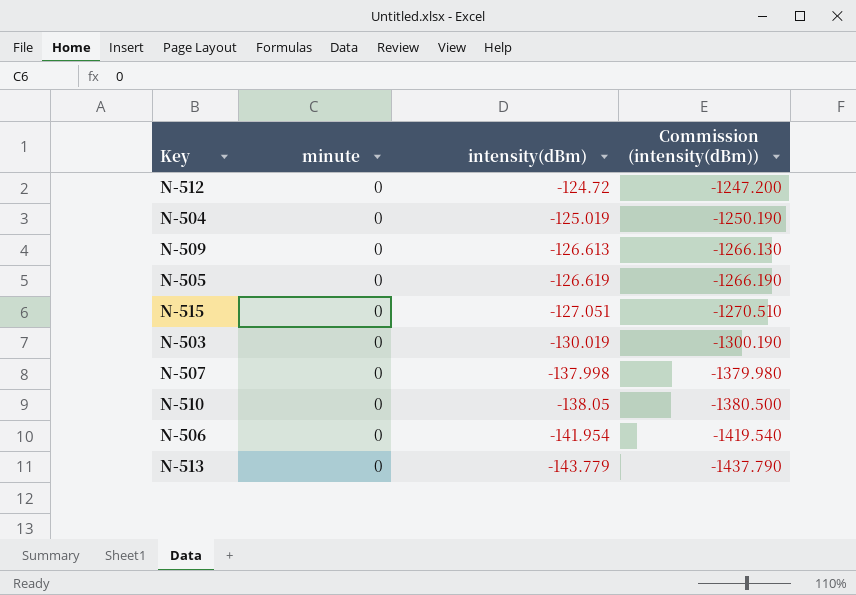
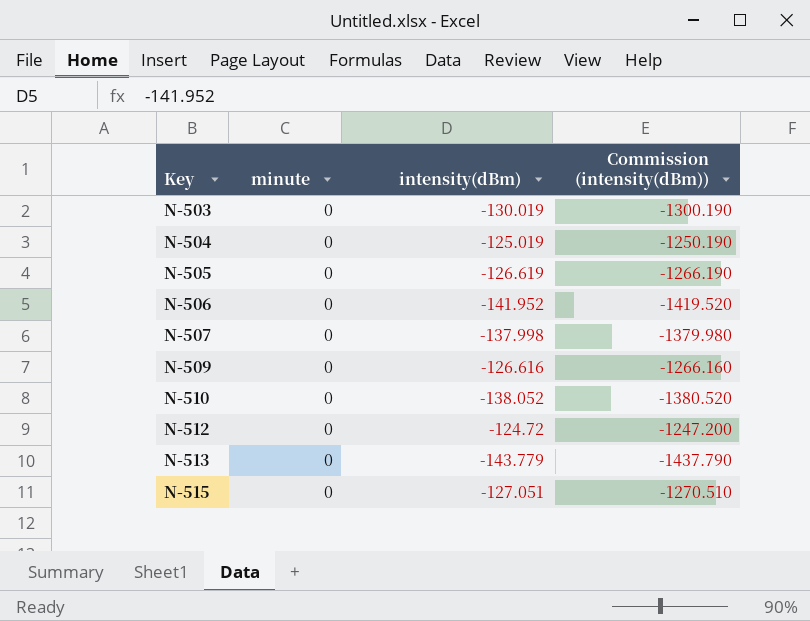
row order: intensity(dBm) descending -> Key ascending
N-506 | intensity(dBm): -141.954 -> -141.952
N-506 | Commission (intensity(dBm)): -1419.540 -> -1419.520
N-509 | intensity(dBm): -126.613 -> -126.616
N-509 | Commission (intensity(dBm)): -1266.130 -> -1266.160
N-510 | intensity(dBm): -138.05 -> -138.052
N-510 | Commission (intensity(dBm)): -1380.500 -> -1380.520

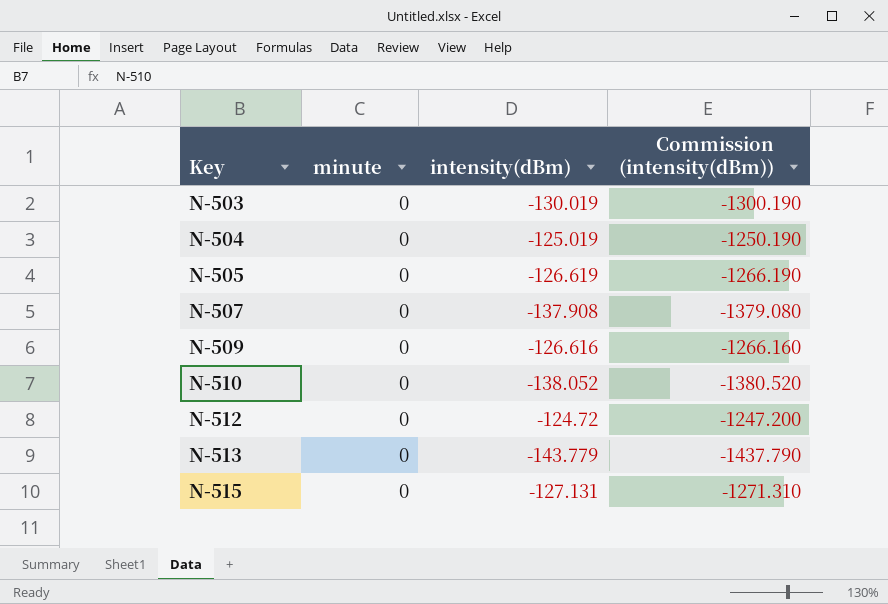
row N-506: 0 | -141.952 | -1419.520 -> none
N-507 | intensity(dBm): -137.998 -> -137.908
N-507 | Commission (intensity(dBm)): -1379.980 -> -1379.080
N-515 | intensity(dBm): -127.051 -> -127.131
N-515 | Commission (intensity(dBm)): -1270.510 -> -1271.310

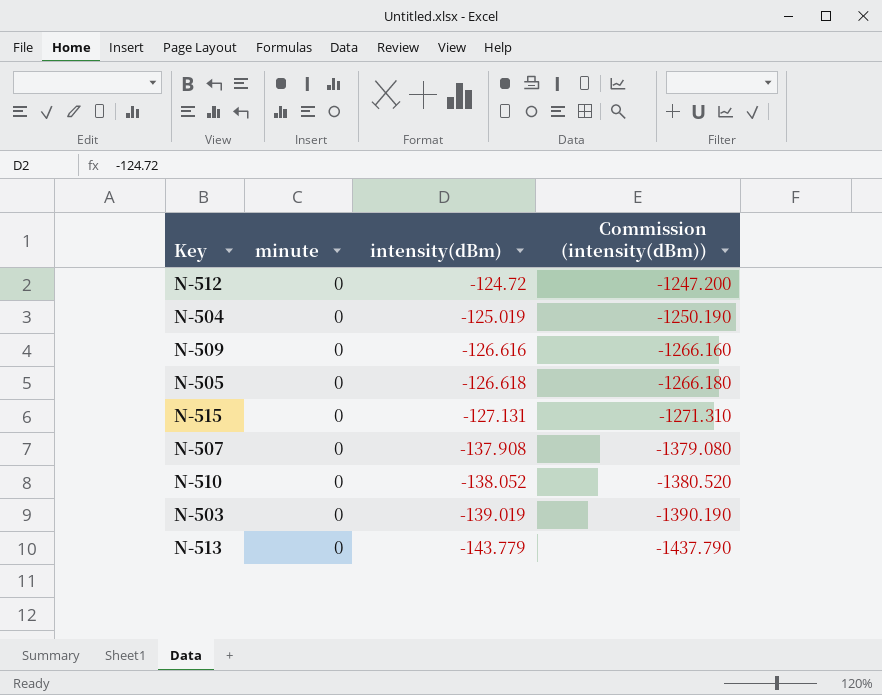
row order: Key ascending -> intensity(dBm) descending
N-505 | intensity(dBm): -126.619 -> -126.618
N-505 | Commission (intensity(dBm)): -1266.190 -> -1266.180
N-503 | intensity(dBm): -130.019 -> -139.019
N-503 | Commission (intensity(dBm)): -1300.190 -> -1390.190

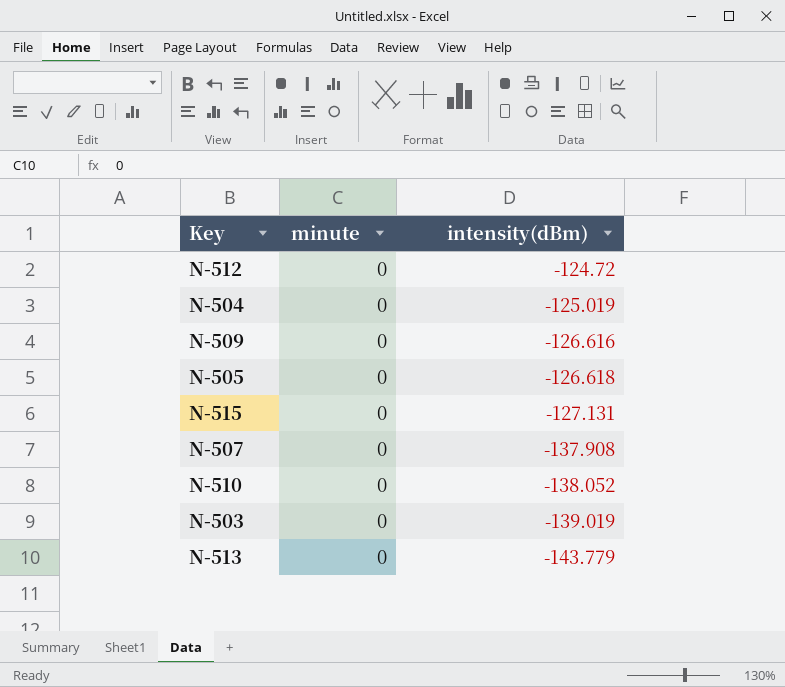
column Commission (intensity(dBm)) | formula: [intensity(dBm)] * 10 -> none

